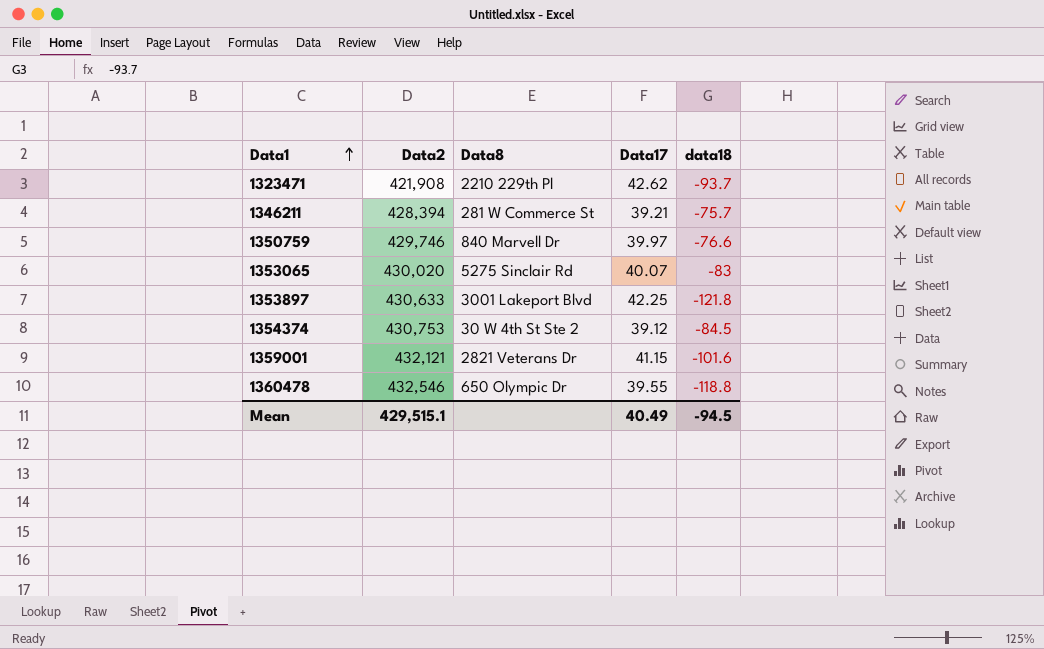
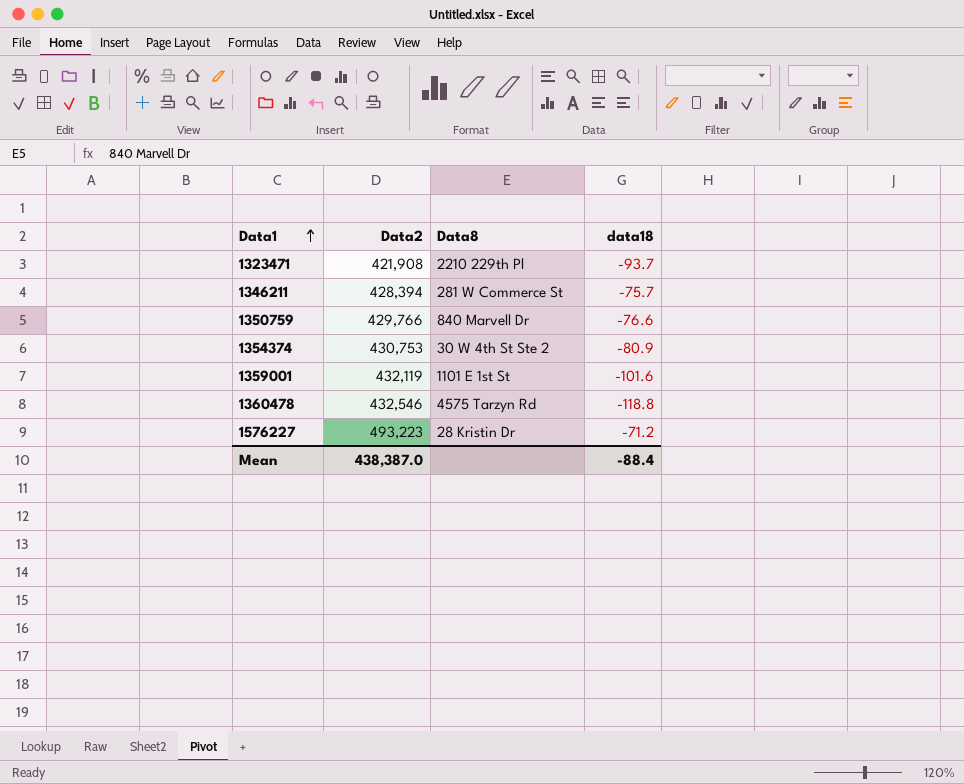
column Data17 | position: 4 -> none
row 1353065: 430,020 | 5275 Sinclair Rd | 40.07 | -83 -> none
row 1353897: 430,633 | 3001 Lakeport Blvd | 42.25 | -121.8 -> none
1350759 | Data2: 429,746 -> 429,766
1354374 | data18: -84.5 -> -80.9
1359001 | Data2: 432,121 -> 432,119
1359001 | Data8: 2821 Veterans Dr -> 1101 E 1st St
1360478 | Data8: 650 Olympic Dr -> 4575 Tarzyn Rd
row 1576227: none -> 493,223 | 28 Kristin Dr | -71.2
Mean | Data2: 429,515.1 -> 438,387.0
Mean | data18: -94.5 -> -88.4

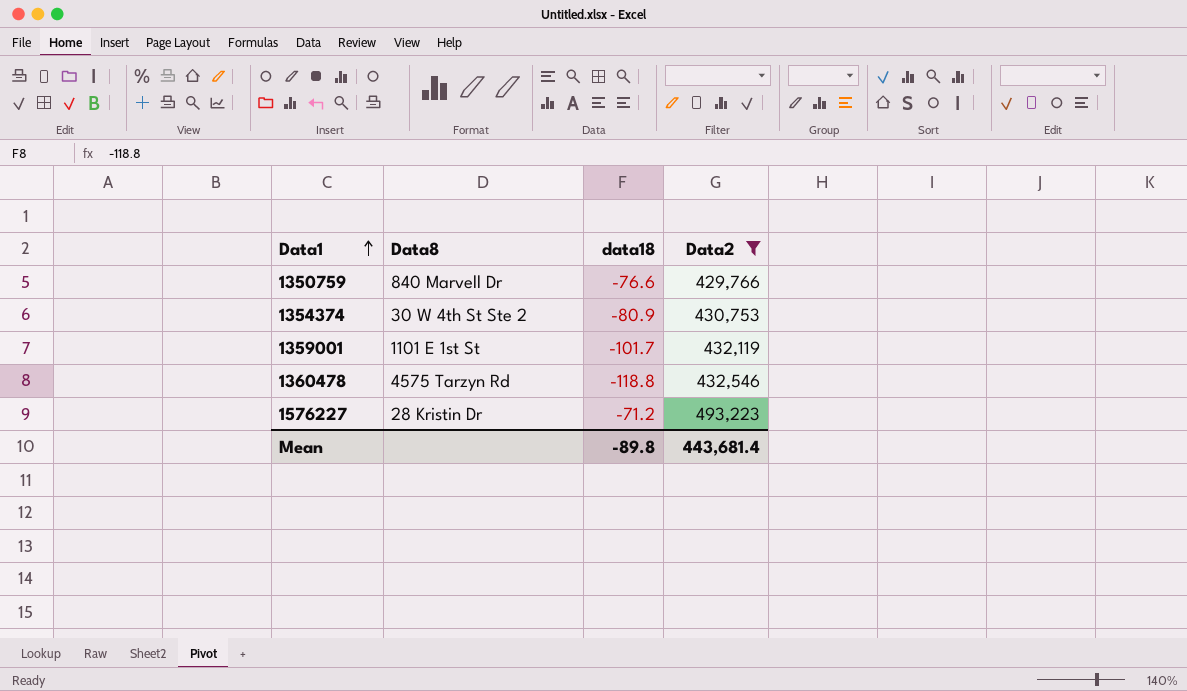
filter: none -> Data2 >= 429,766
column Data2 | position: 2 -> 4
1359001 | data18: -101.6 -> -101.7
Mean | data18: -88.4 -> -89.8
Mean | Data2: 438,387.0 -> 443,681.4

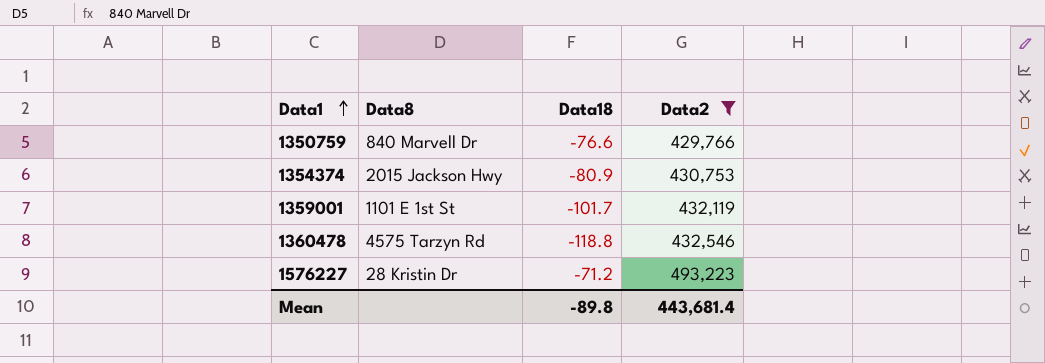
column name: data18 -> Data18
1354374 | Data8: 30 W 4th St Ste 2 -> 2015 Jackson Hwy

